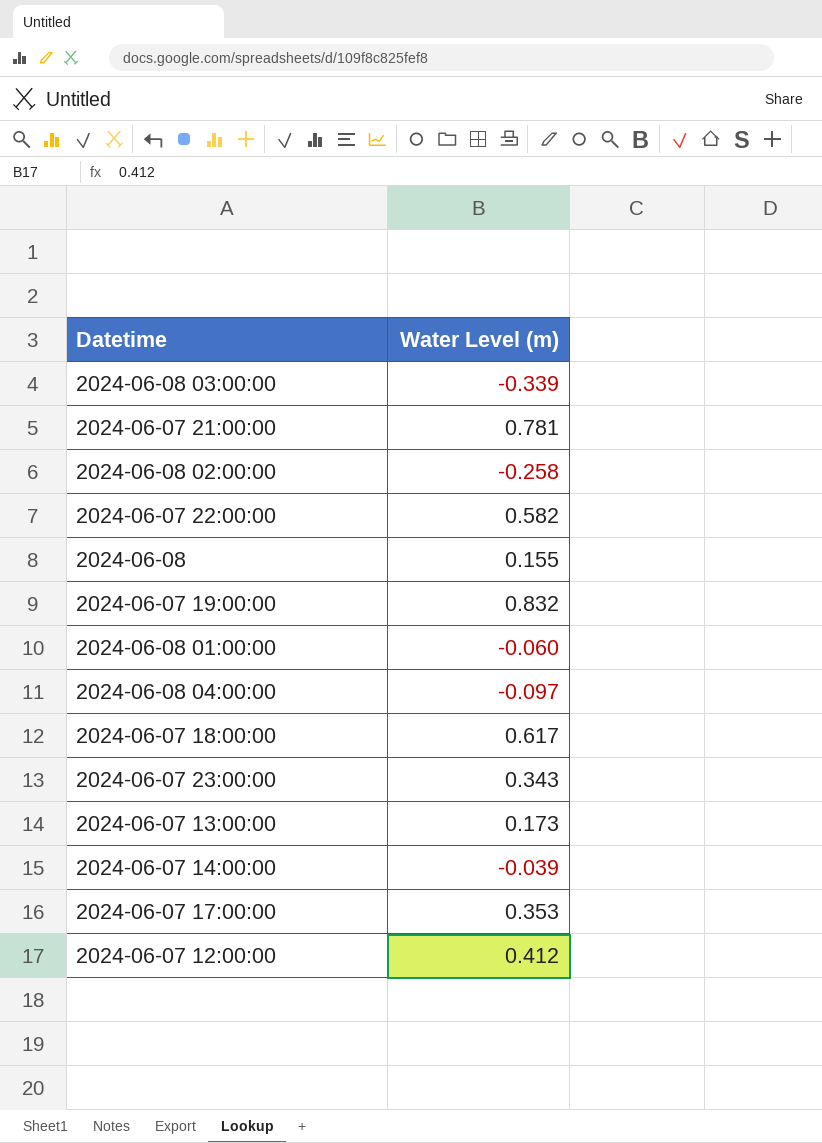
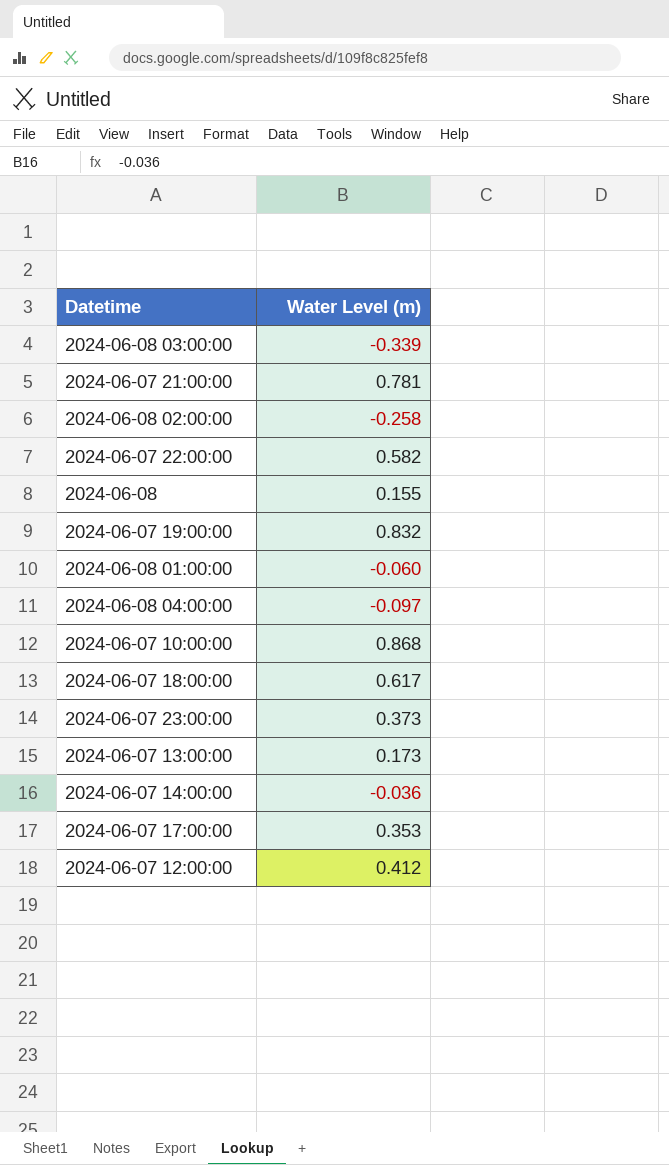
row 2024-06-07 10:00:00: none -> 0.868
2024-06-07 23:00:00 | Water Level (m): 0.343 -> 0.373
2024-06-07 14:00:00 | Water Level (m): -0.039 -> -0.036

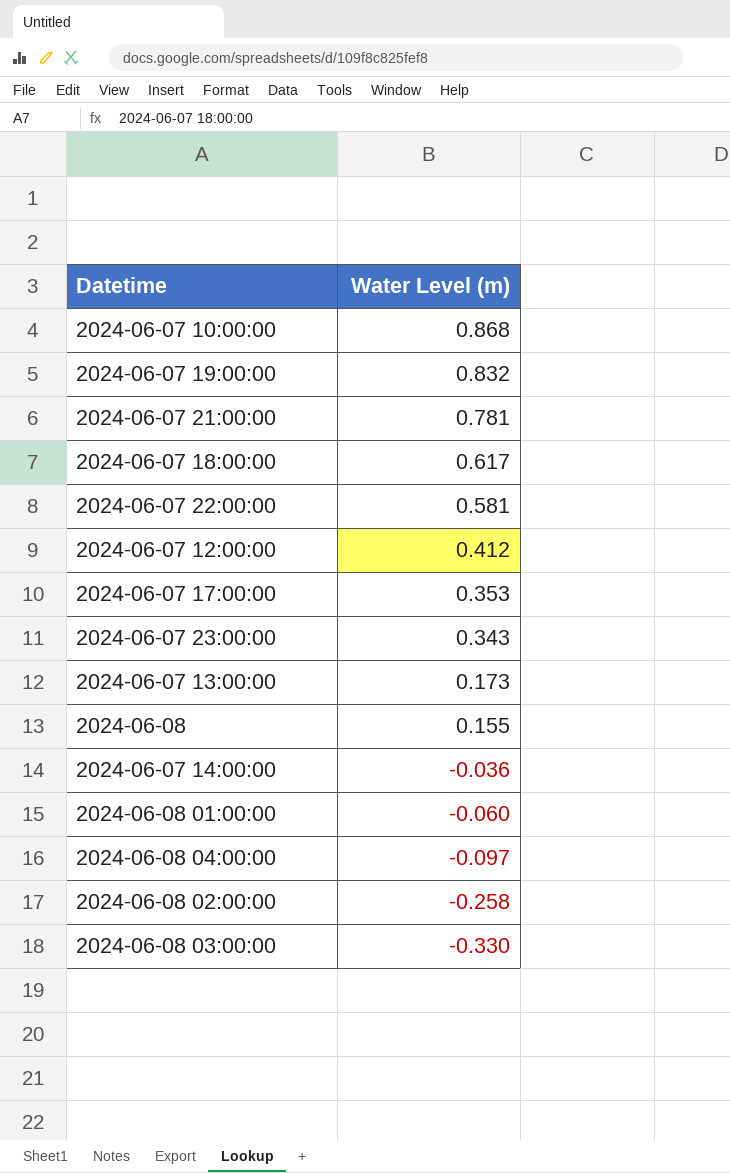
row order: none -> Water Level (m) descending
2024-06-07 22:00:00 | Water Level (m): 0.582 -> 0.581
2024-06-07 23:00:00 | Water Level (m): 0.373 -> 0.343
2024-06-08 03:00:00 | Water Level (m): -0.339 -> -0.330

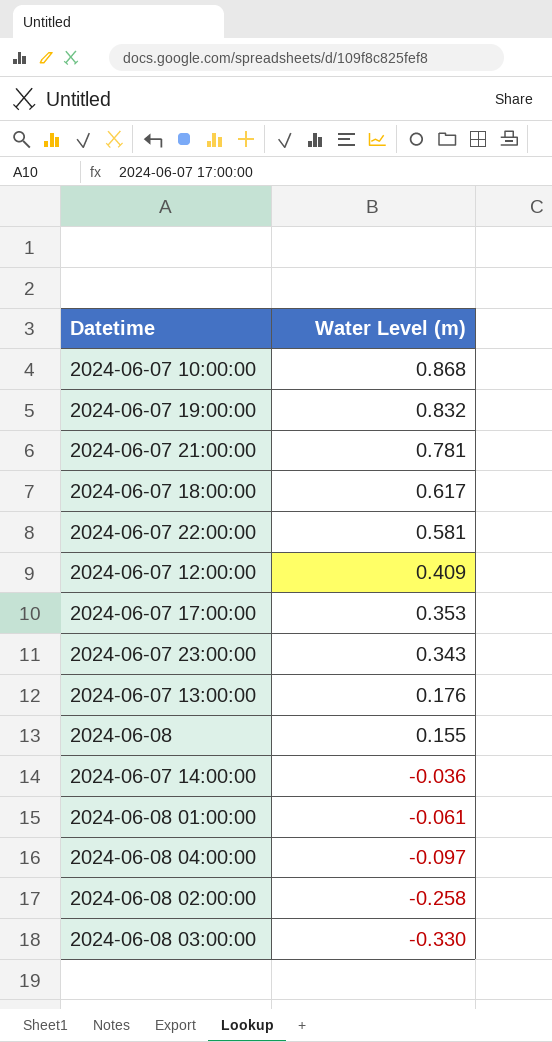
2024-06-07 12:00:00 | Water Level (m): 0.412 -> 0.409
2024-06-07 13:00:00 | Water Level (m): 0.173 -> 0.176
2024-06-08 01:00:00 | Water Level (m): -0.060 -> -0.061

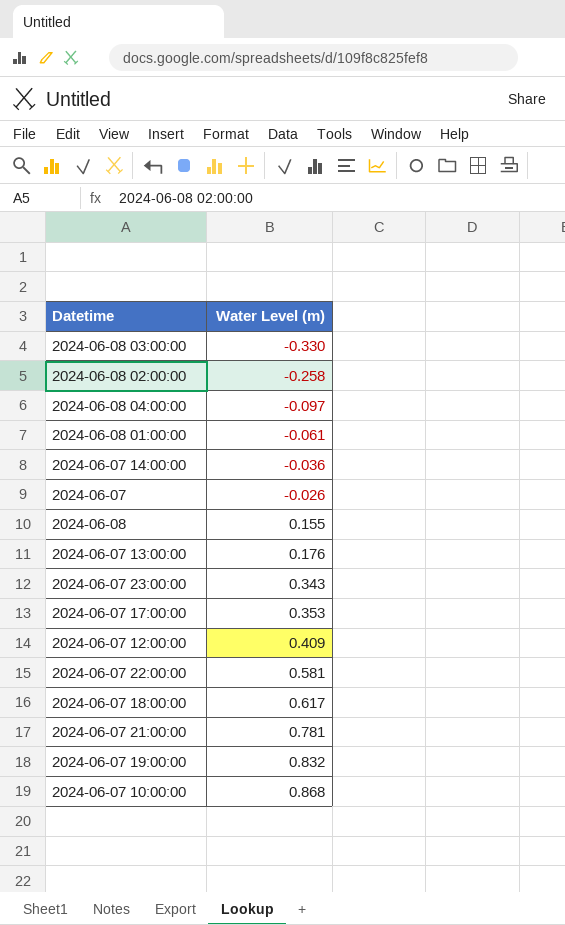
row order: Water Level (m) descending -> Water Level (m) ascending
row 2024-06-07: none -> -0.026

